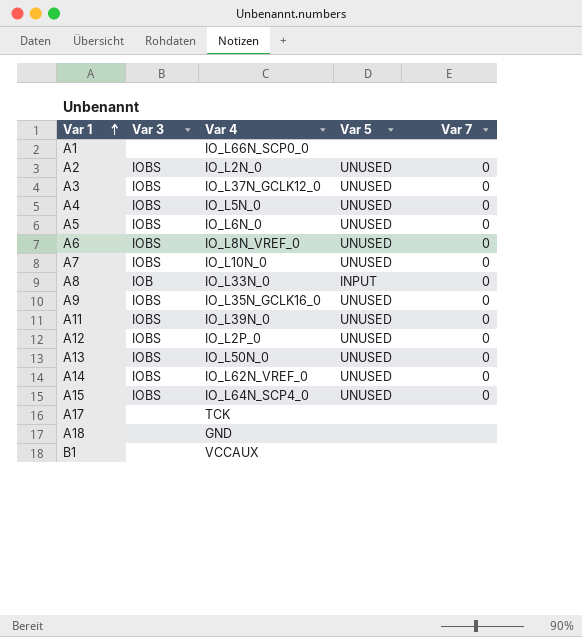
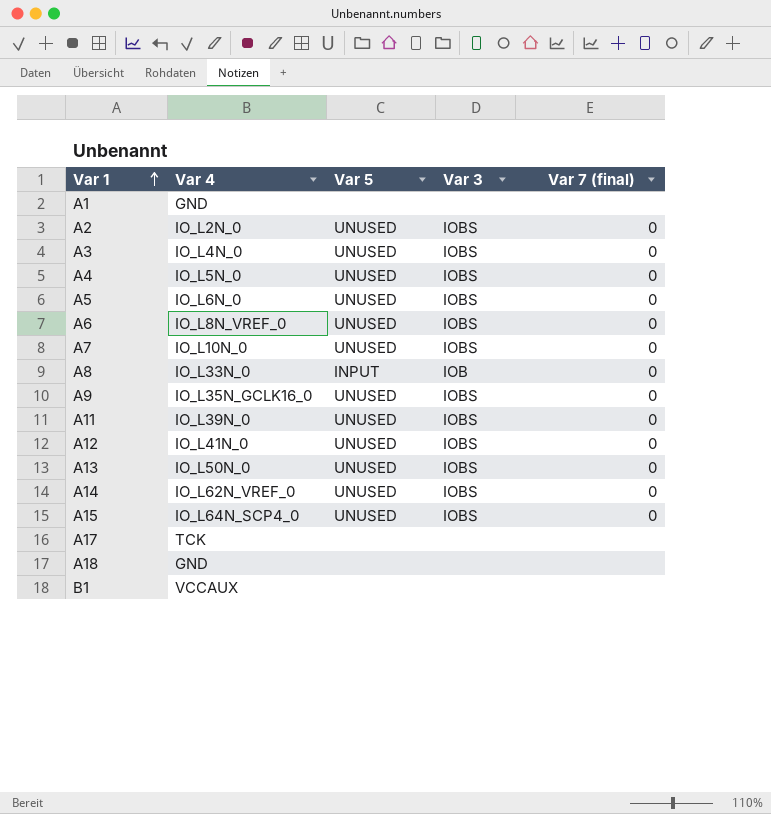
column Var 3 | position: 2 -> 4
column name: Var 7 -> Var 7 (final)
A1 | Var 4: IO_L66N_SCP0_0 -> GND
A3 | Var 4: IO_L37N_GCLK12_0 -> IO_L4N_0
A12 | Var 4: IO_L2P_0 -> IO_L41N_0

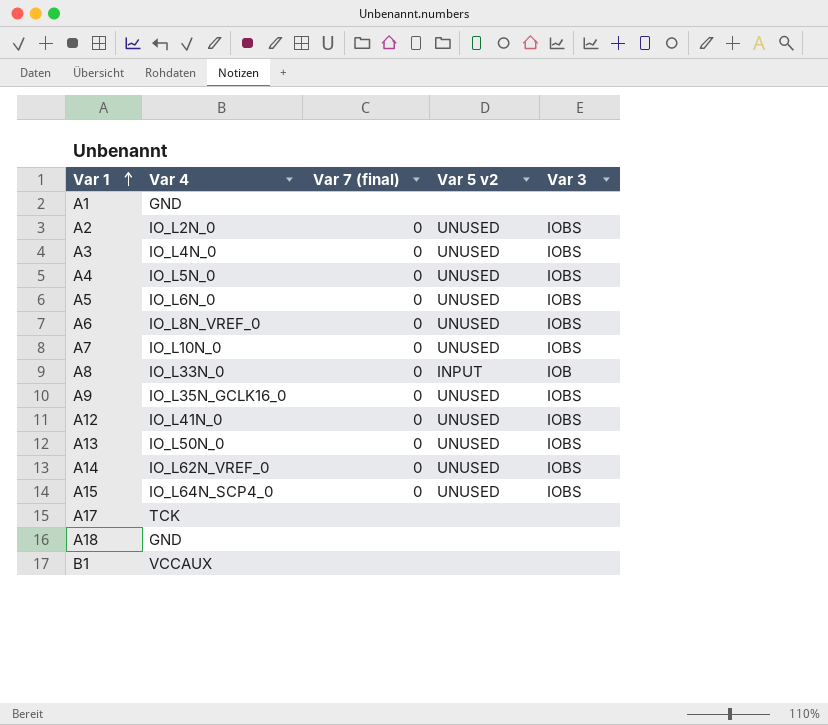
column Var 7 (final) | position: 5 -> 3
column name: Var 5 -> Var 5 v2
row A11: IO_L39N_0 | UNUSED | IOBS | 0 -> none

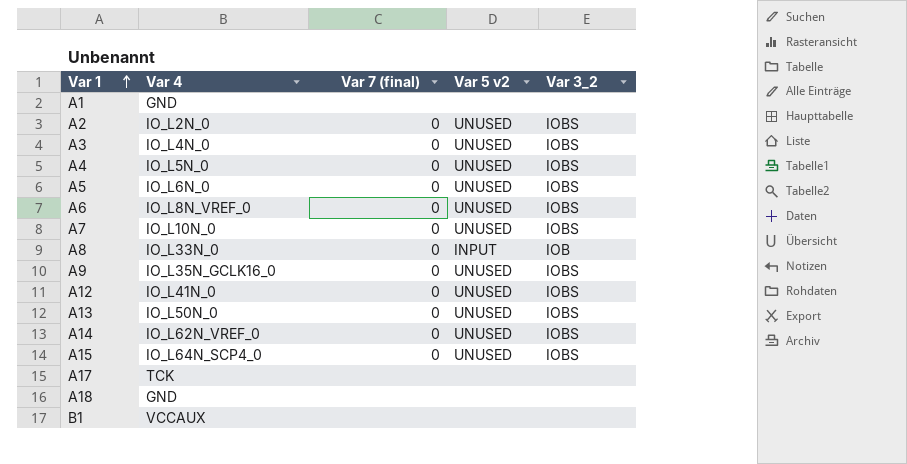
column name: Var 3 -> Var 3_2

